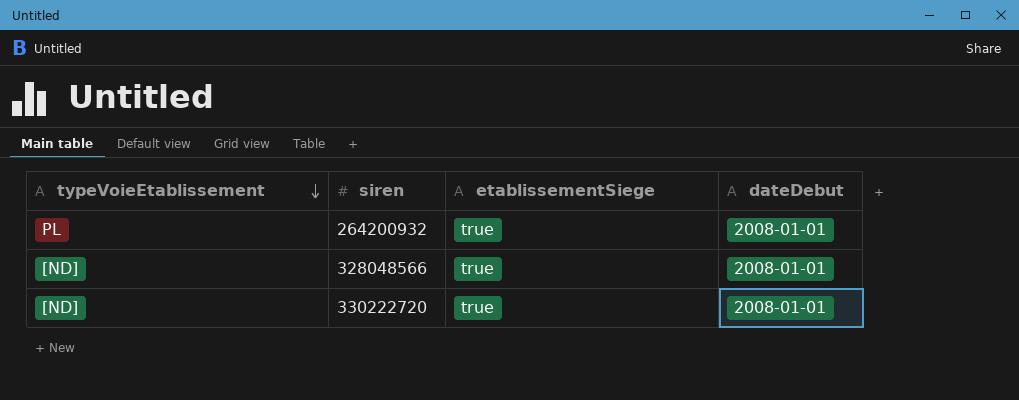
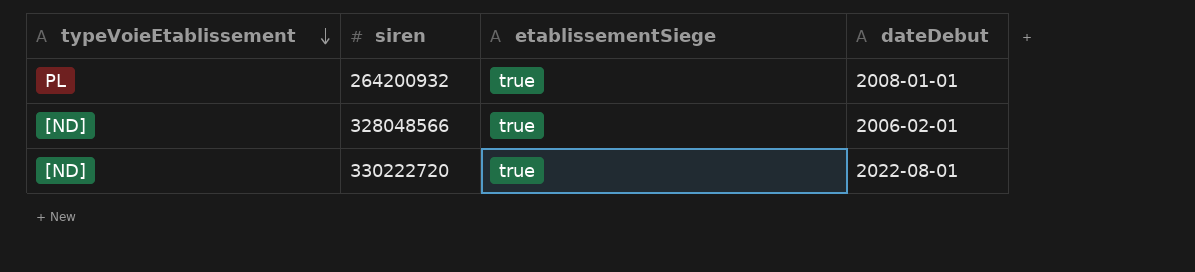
328048566 | dateDebut: 2008-01-01 -> 2006-02-01
330222720 | dateDebut: 2008-01-01 -> 2022-08-01

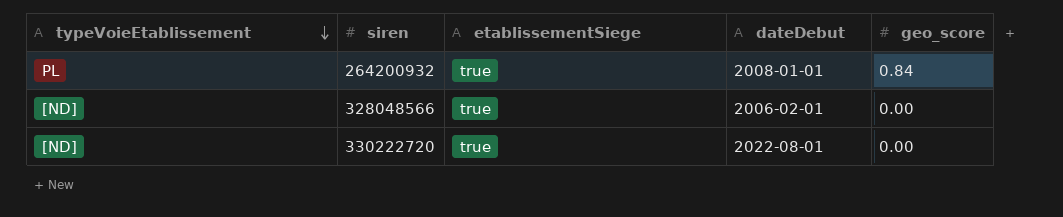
column geo_score | position: none -> 5

